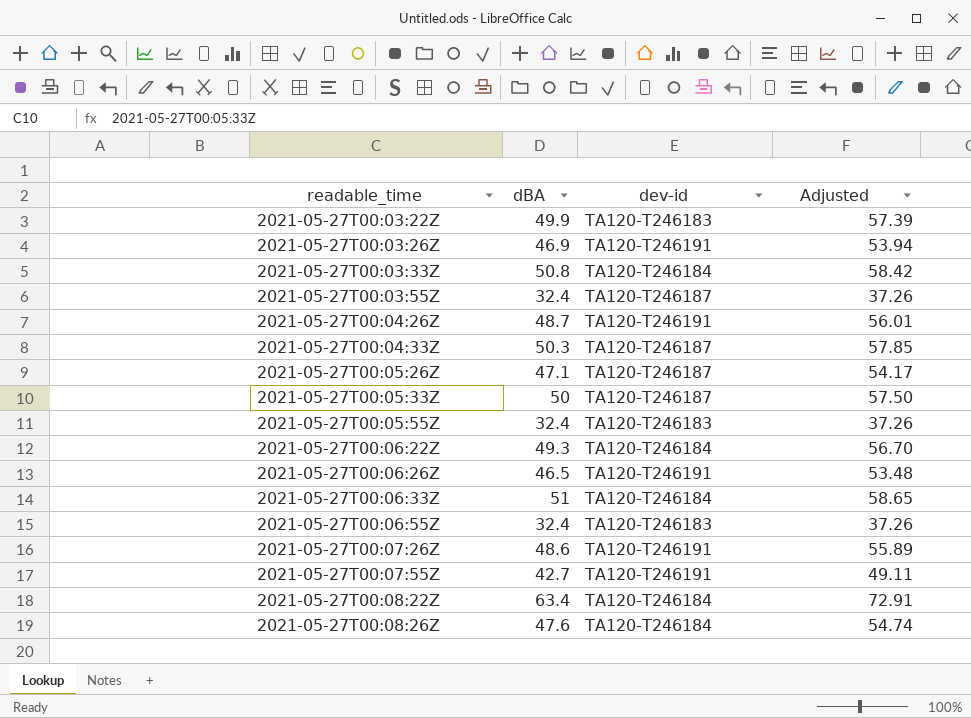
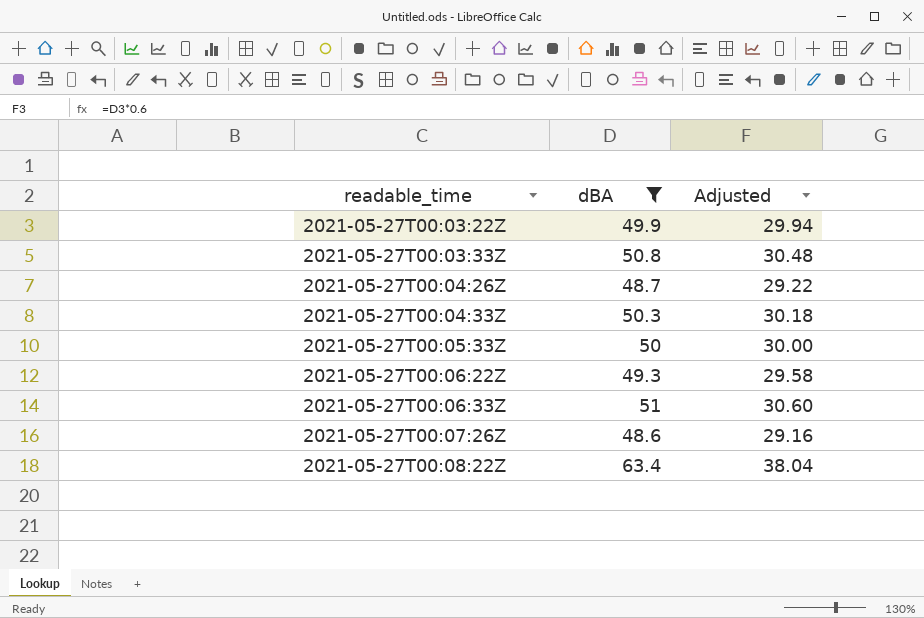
filter: none -> dBA >= 48.6
column dev-id | position: 3 -> none
column Adjusted | formula: [dBA] * 1.15 -> [dBA] * 0.6

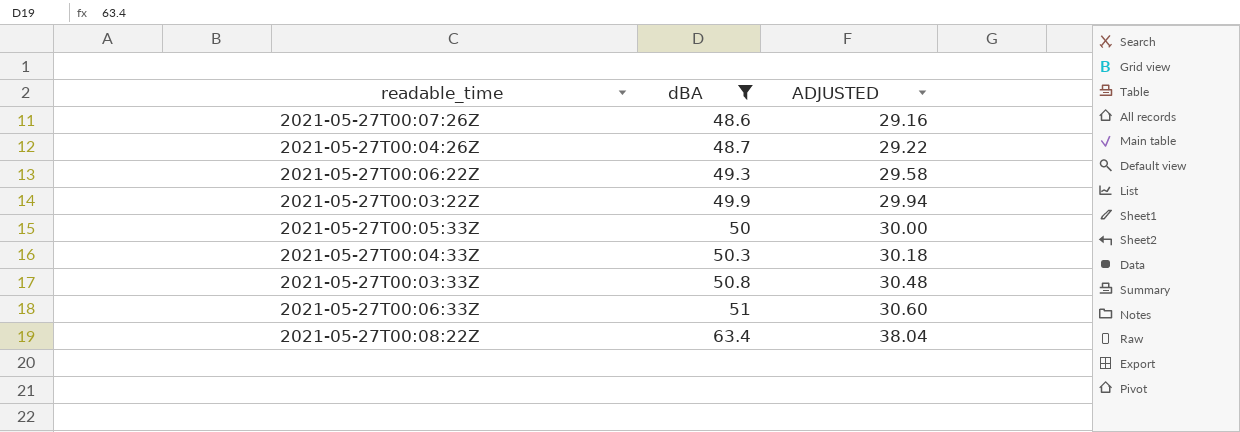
row order: readable_time ascending -> dBA ascending
column name: Adjusted -> ADJUSTED

